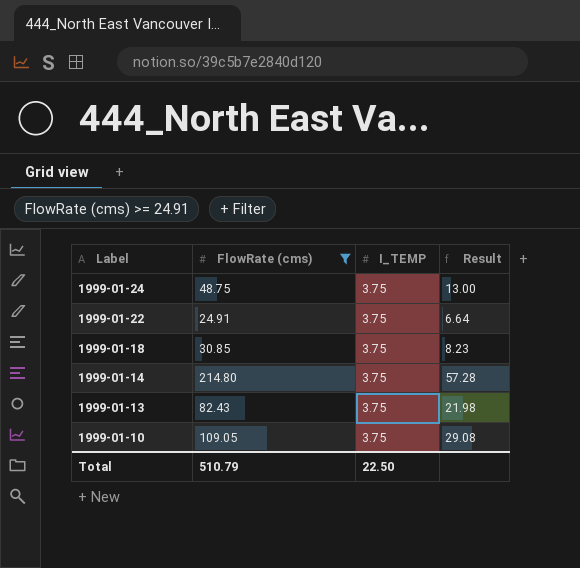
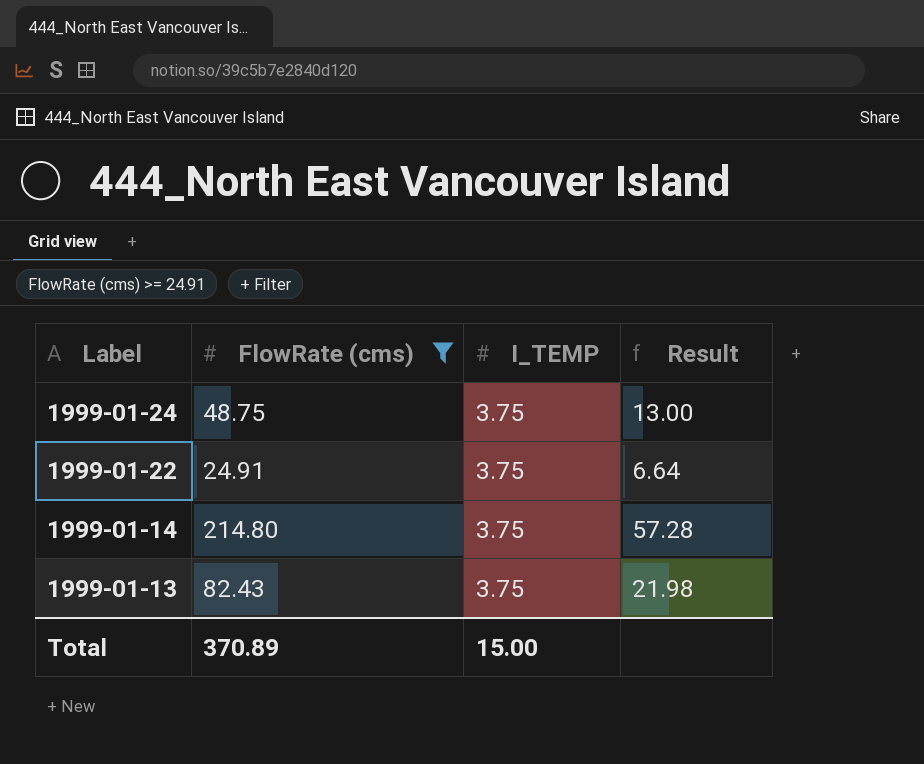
row 1999-01-18: 30.85 | 3.75 | 8.23 -> none
row 1999-01-10: 109.05 | 3.75 | 29.08 -> none
Total | FlowRate (cms): 510.79 -> 370.89
Total | I_TEMP: 22.50 -> 15.00

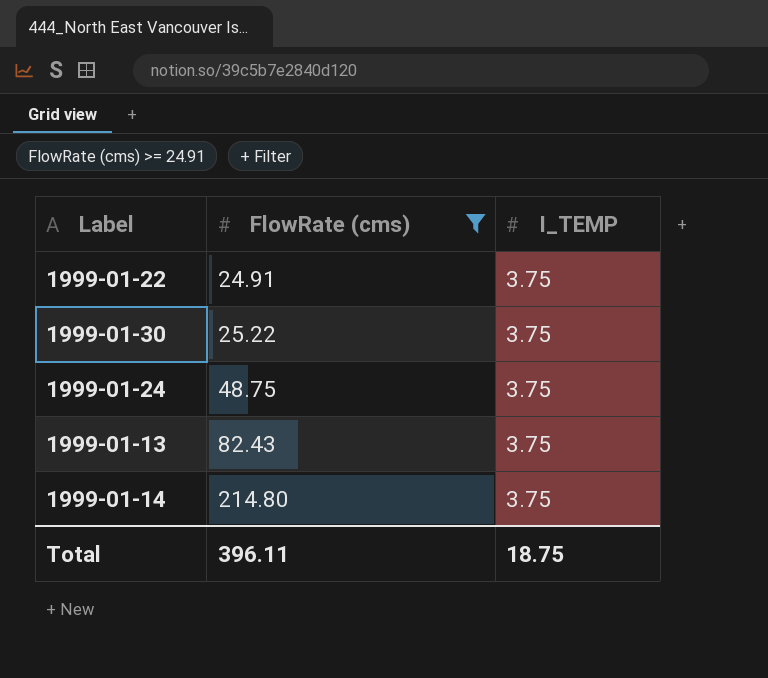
row order: Label descending -> FlowRate (cms) ascending
column Result | formula: [FlowRate (cms)] / [I_TEMP] -> none
row 1999-01-30: none -> 25.22 | 3.75
Total | FlowRate (cms): 370.89 -> 396.11
Total | I_TEMP: 15.00 -> 18.75

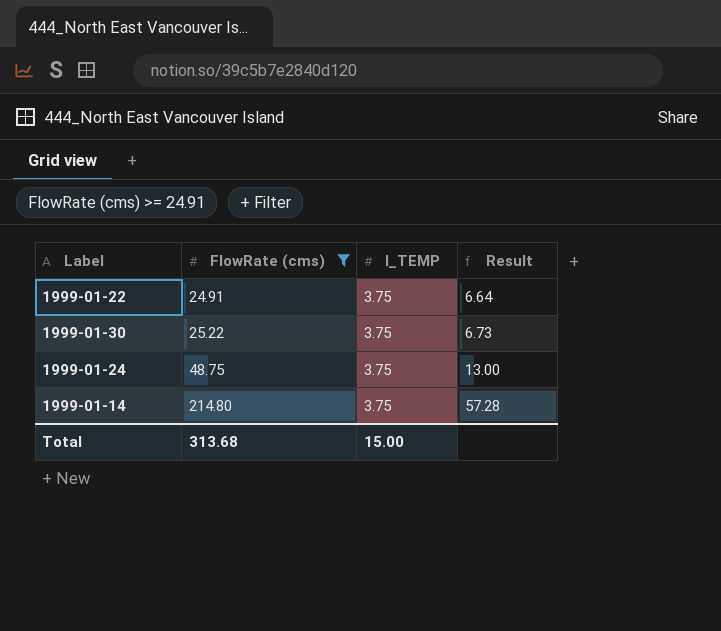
column Result | formula: none -> [FlowRate (cms)] / [I_TEMP]
row 1999-01-13: 82.43 | 3.75 -> none
Total | FlowRate (cms): 396.11 -> 313.68
Total | I_TEMP: 18.75 -> 15.00

